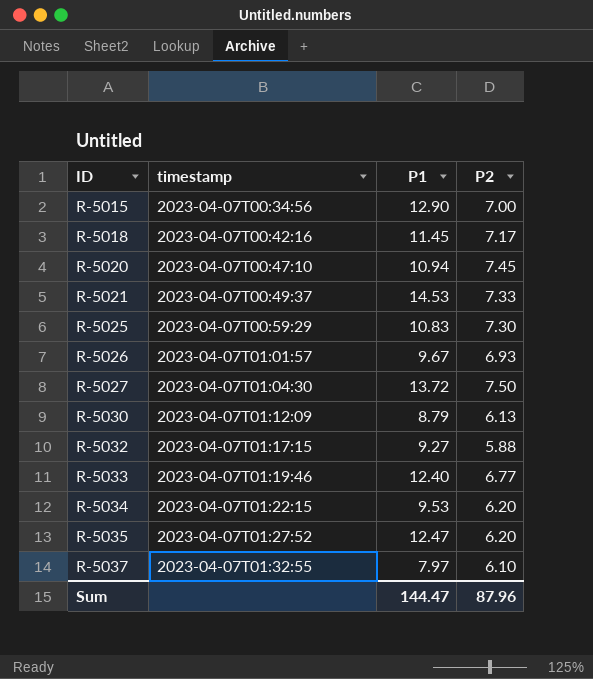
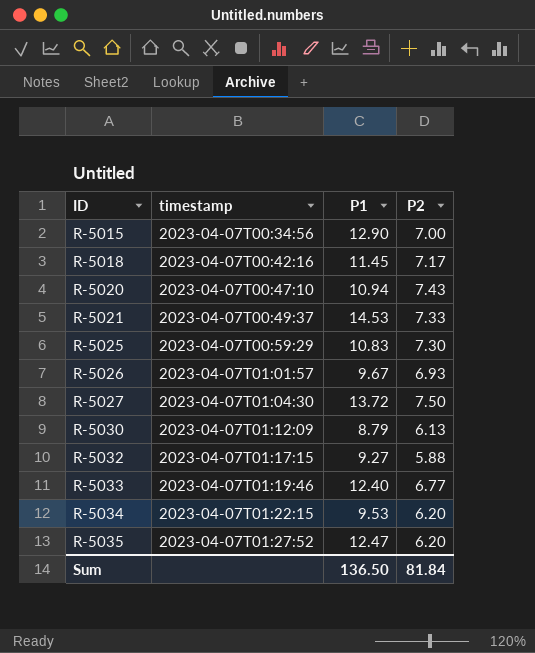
row R-5037: 2023-04-07T01:32:55 | 7.97 | 6.10 -> none
R-5020 | P2: 7.45 -> 7.43
Sum | P1: 144.47 -> 136.50
Sum | P2: 87.96 -> 81.84

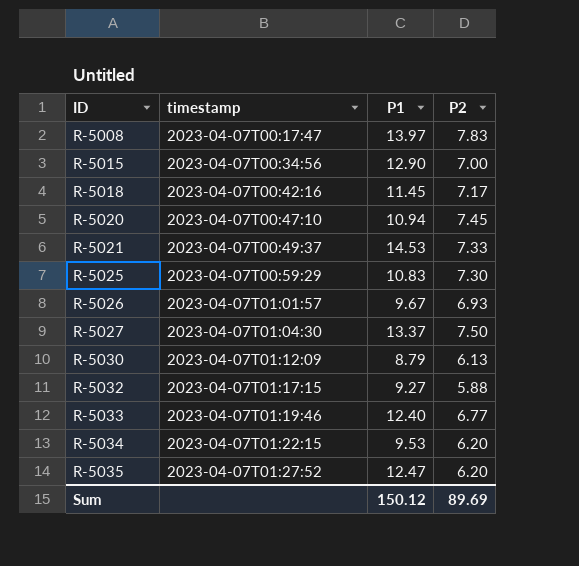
row R-5008: none -> 2023-04-07T00:17:47 | 13.97 | 7.83
R-5020 | P2: 7.43 -> 7.45
R-5027 | P1: 13.72 -> 13.37
Sum | P1: 136.50 -> 150.12
Sum | P2: 81.84 -> 89.69

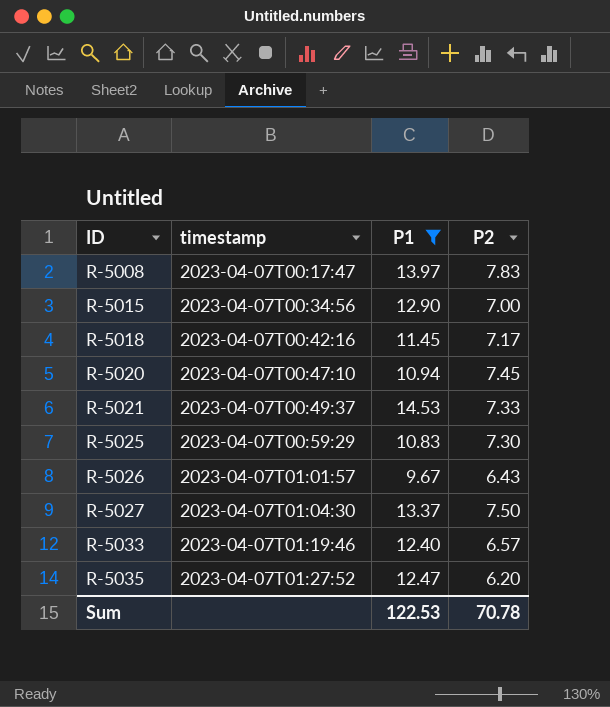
filter: none -> P1 >= 9.67
R-5026 | P2: 6.93 -> 6.43
R-5033 | P2: 6.77 -> 6.57
Sum | P1: 150.12 -> 122.53
Sum | P2: 89.69 -> 70.78

